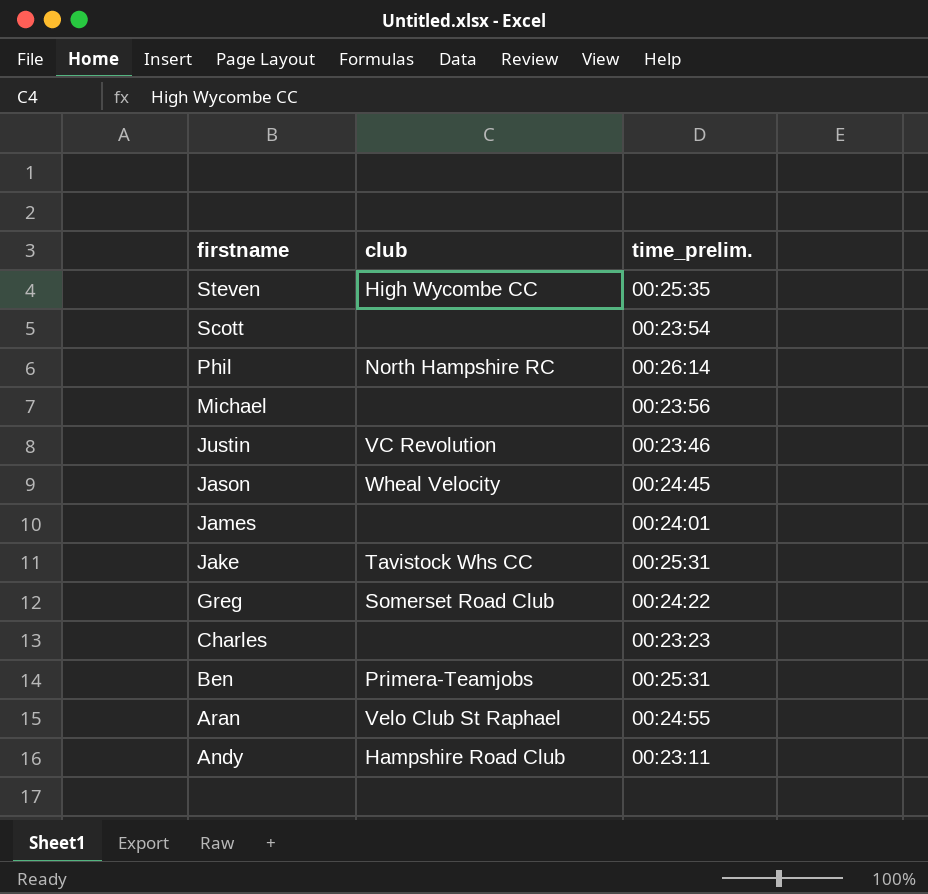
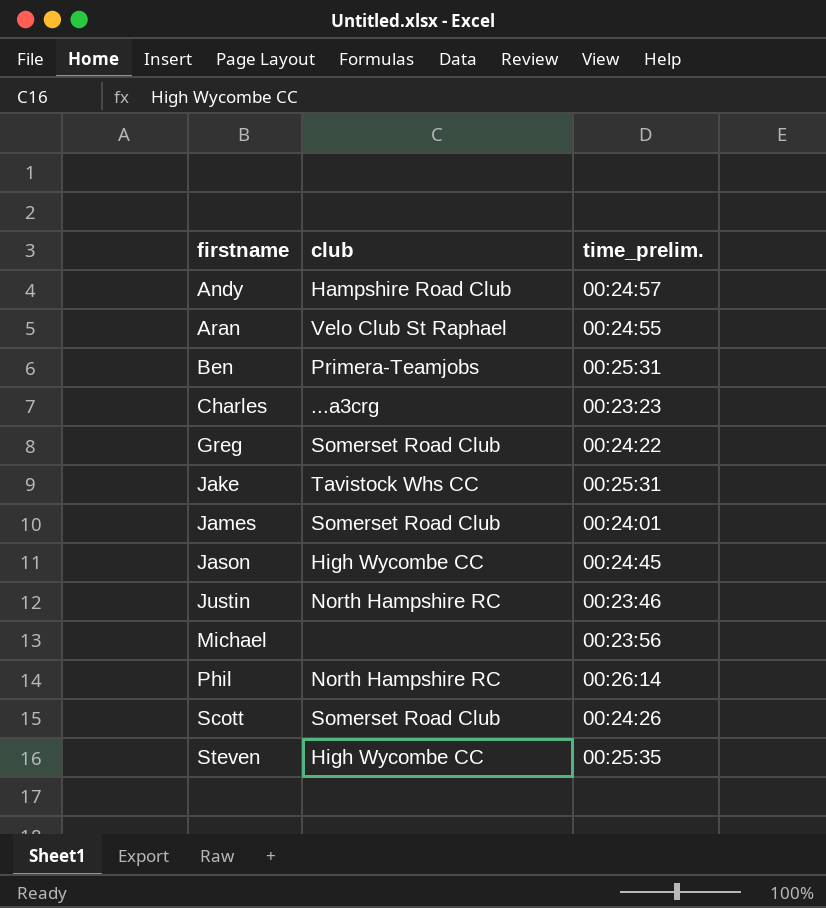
row order: firstname descending -> firstname ascending
Andy | time_prelim.: 00:23:11 -> 00:24:57
Charles | club: none -> ...a3crg
James | club: none -> Somerset Road Club
Jason | club: Wheal Velocity -> High Wycombe CC
Justin | club: VC Revolution -> North Hampshire RC
Scott | club: none -> Somerset Road Club
Scott | time_prelim.: 00:23:54 -> 00:24:26

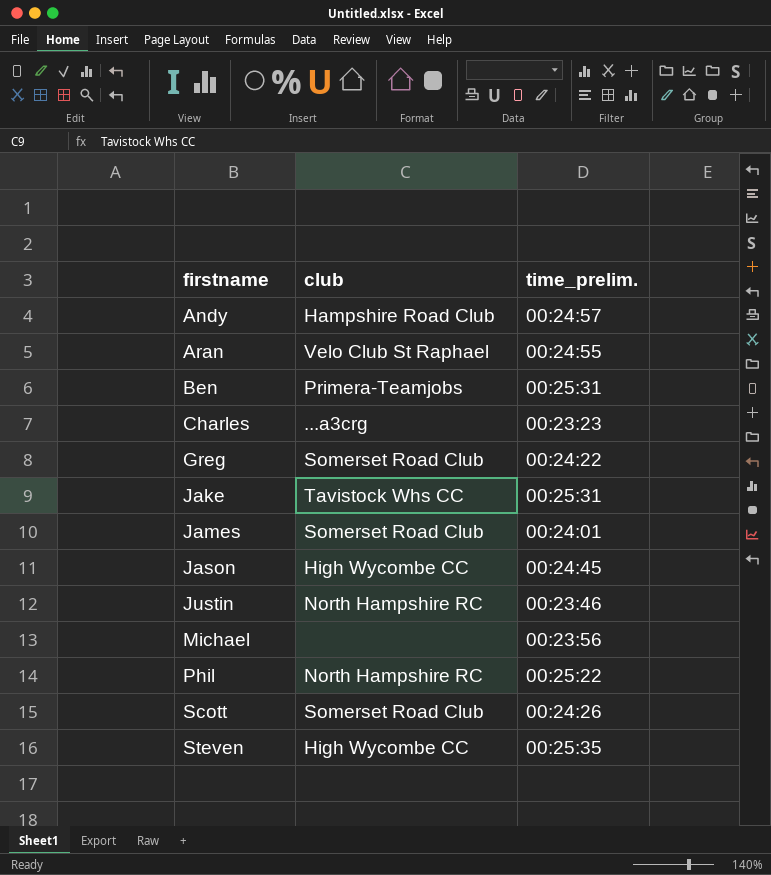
Phil | time_prelim.: 00:26:14 -> 00:25:22

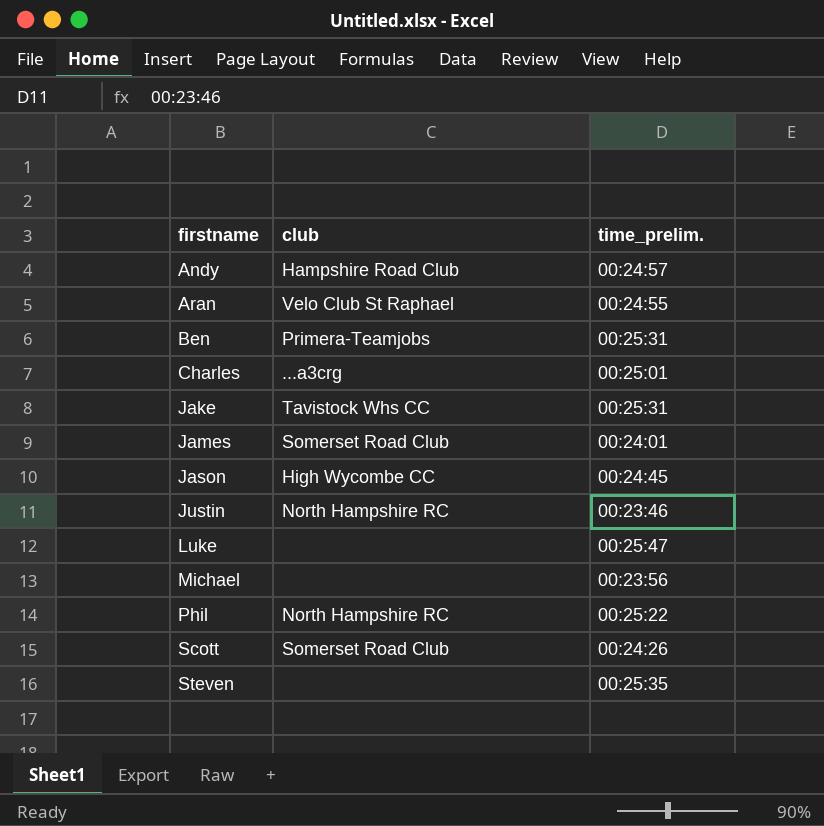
row Greg: Somerset Road Club | 00:24:22 -> none
Charles | time_prelim.: 00:23:23 -> 00:25:01
row Luke: none -> none | 00:25:47
Steven | club: High Wycombe CC -> none

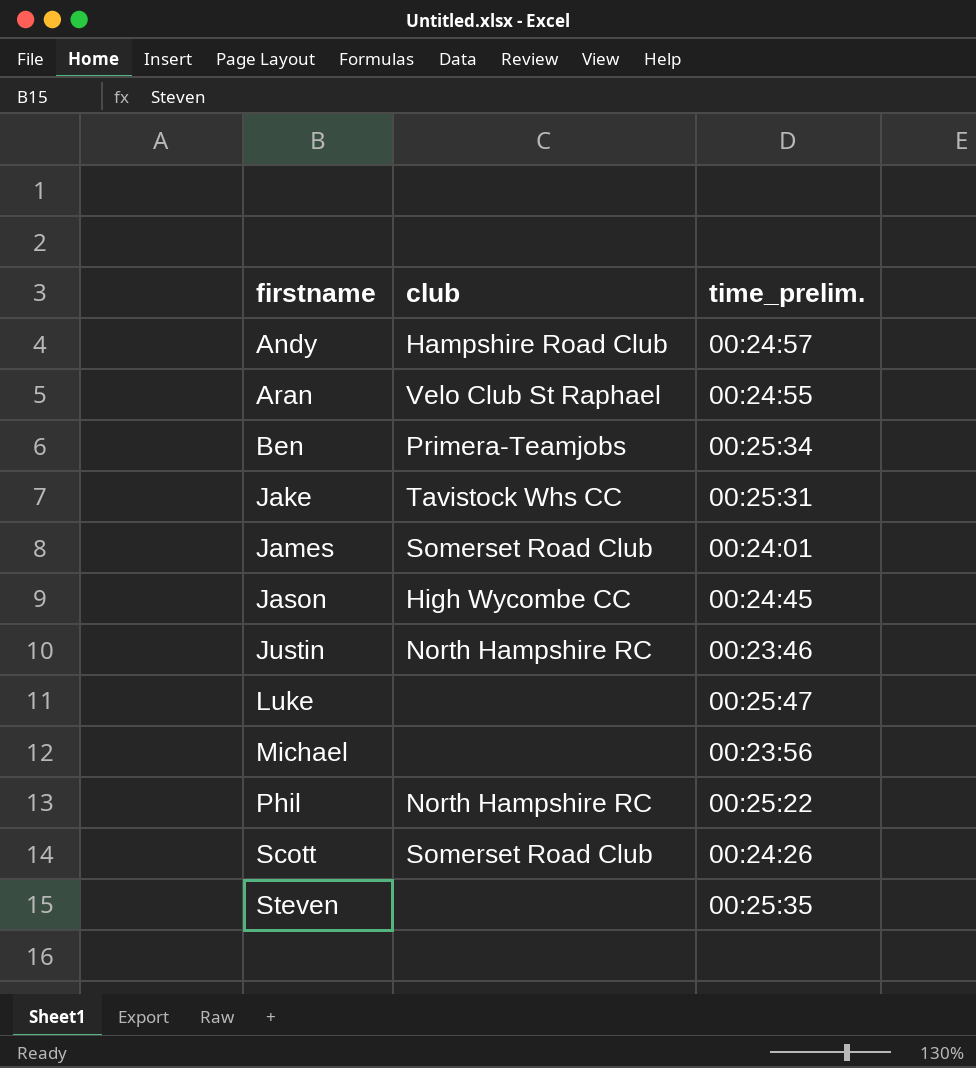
row Charles: ...a3crg | 00:25:01 -> none
Ben | time_prelim.: 00:25:31 -> 00:25:34

